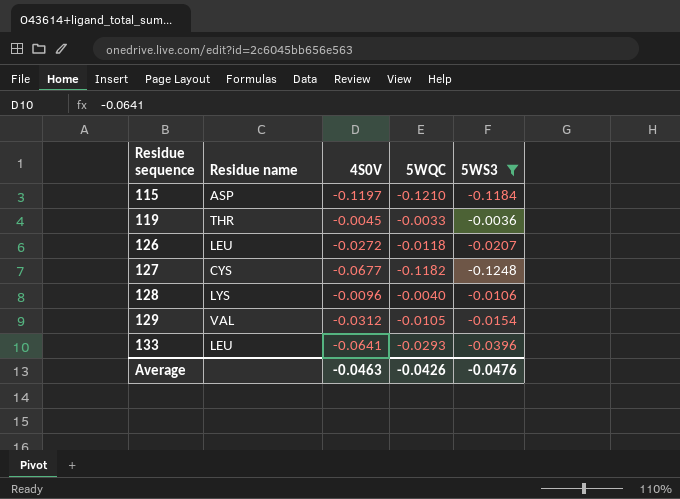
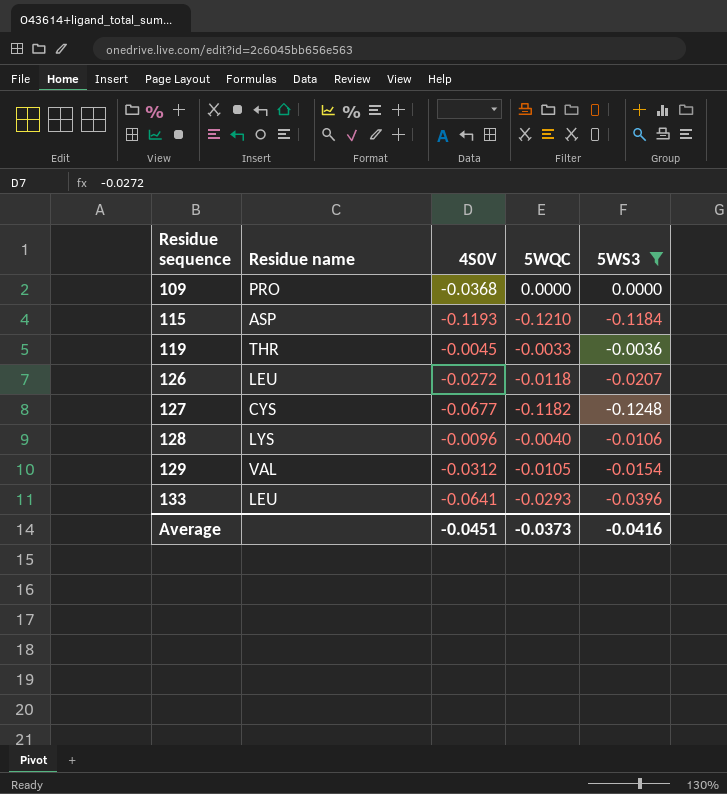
row 109: none -> PRO | -0.0368 | 0.0000 | 0.0000
115 | 4S0V: -0.1197 -> -0.1193
Average | 4S0V: -0.0463 -> -0.0451
Average | 5WQC: -0.0426 -> -0.0373
Average | 5WS3: -0.0476 -> -0.0416

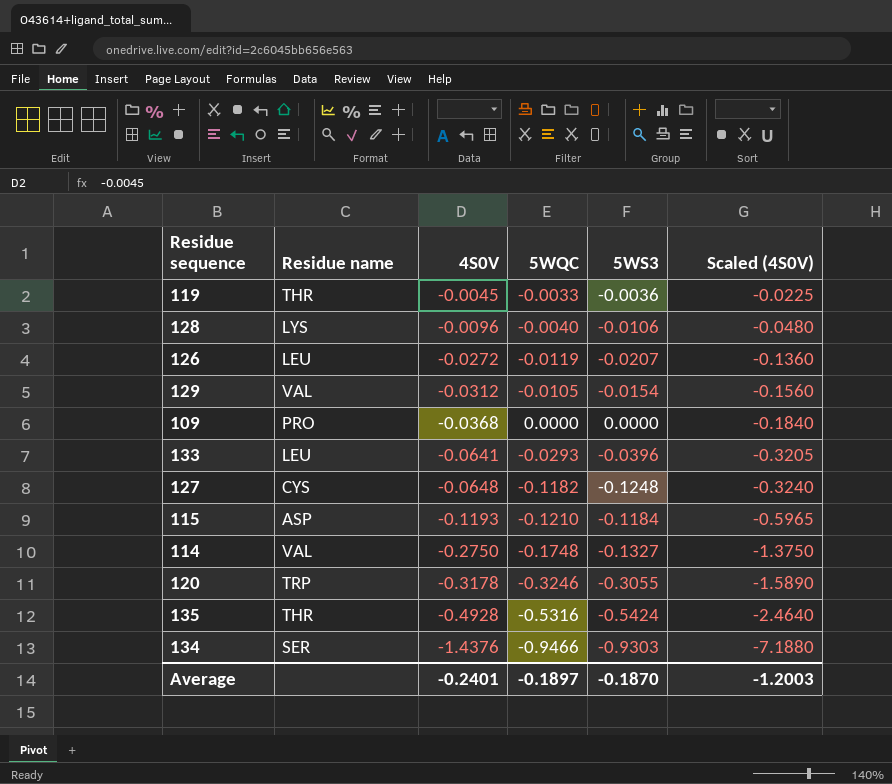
filter: 5WS3 >= -0.1248 -> none
row order: Residue sequence ascending -> 4S0V descending
column Scaled (4S0V) | formula: none -> [4S0V] * 5
126 | 5WQC: -0.0118 -> -0.0119
127 | 4S0V: -0.0677 -> -0.0648
Average | 4S0V: -0.0451 -> -0.2401
Average | 5WQC: -0.0373 -> -0.1897
Average | 5WS3: -0.0416 -> -0.1870

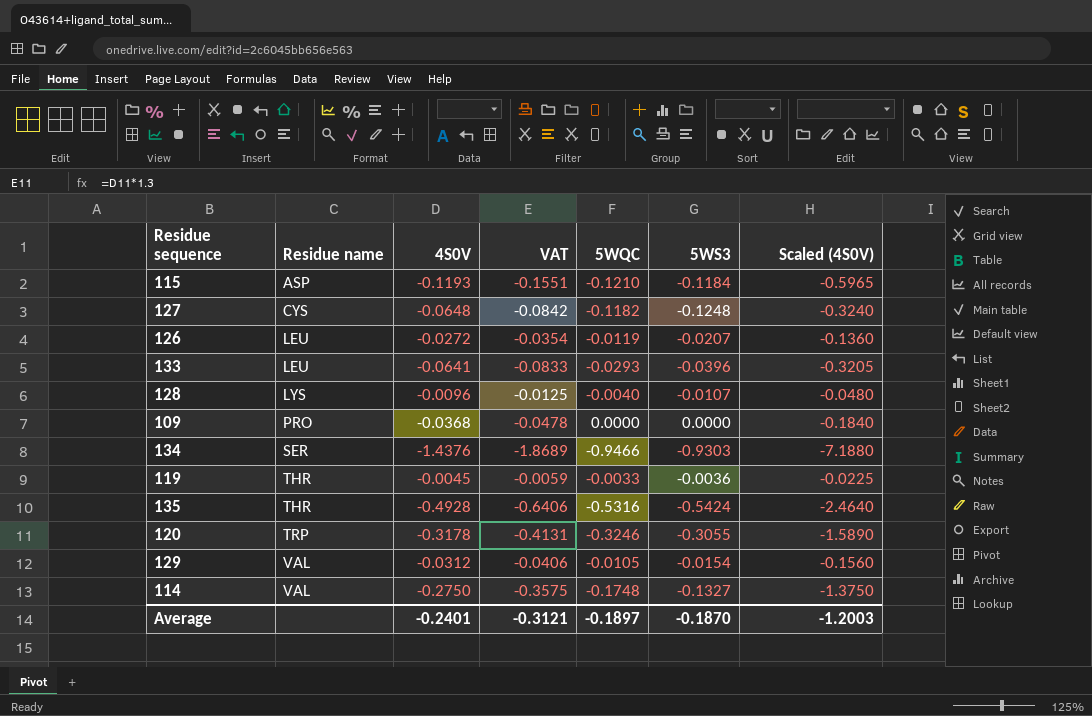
row order: 4S0V descending -> Residue name ascending
column VAT | formula: none -> [4S0V] * 1.3
128 | 5WS3: -0.0106 -> -0.0107

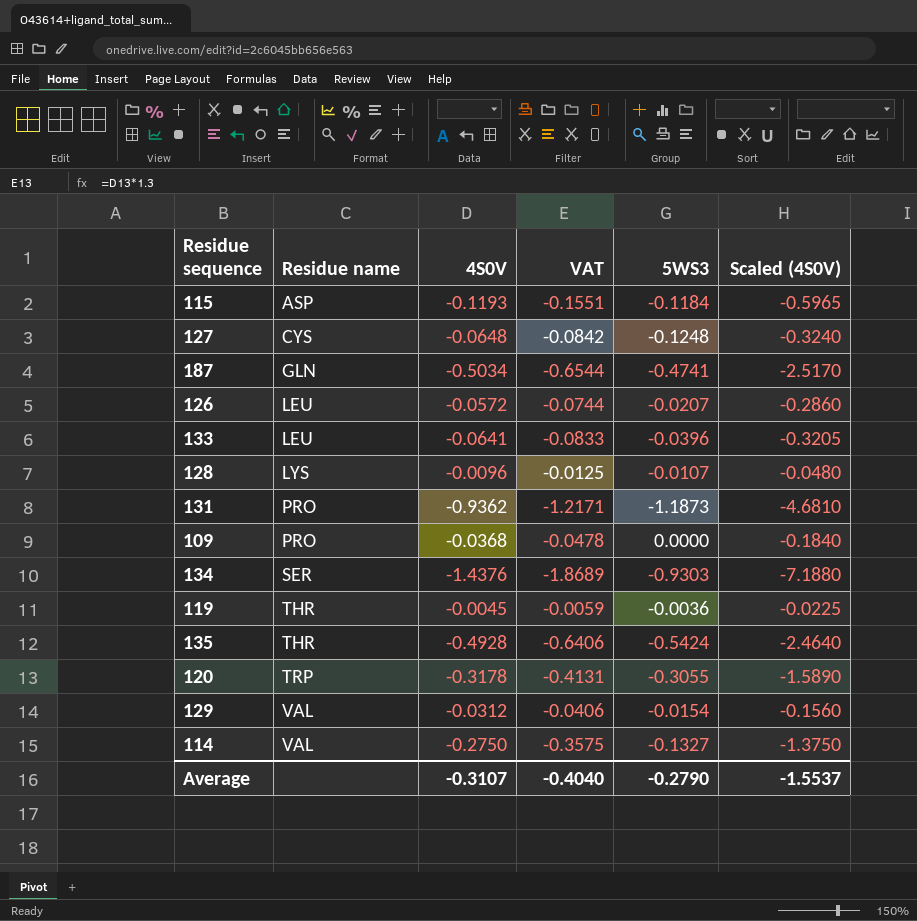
column 5WQC | position: 5 -> none
row 187: none -> GLN | -0.5034 | -0.6544 | -0.4741 | -2.5170
126 | 4S0V: -0.0272 -> -0.0572
126 | VAT: -0.0354 -> -0.0744
126 | Scaled (4S0V): -0.1360 -> -0.2860
row 131: none -> PRO | -0.9362 | -1.2171 | -1.1873 | -4.6810
Average | 4S0V: -0.2401 -> -0.3107
Average | VAT: -0.3121 -> -0.4040
Average | 5WS3: -0.1870 -> -0.2790
Average | Scaled (4S0V): -1.2003 -> -1.5537

